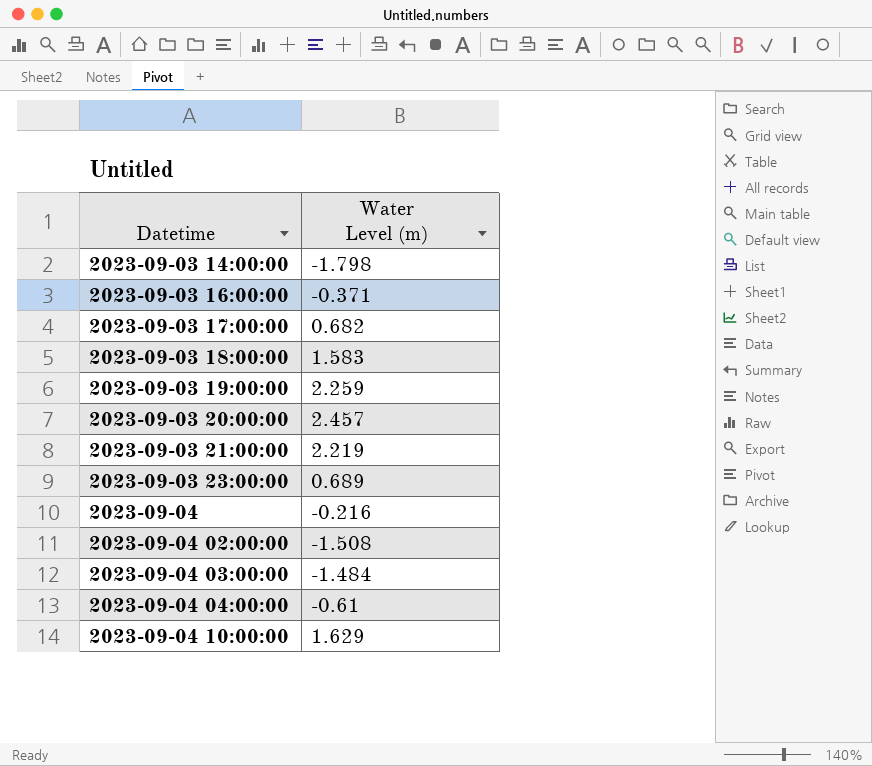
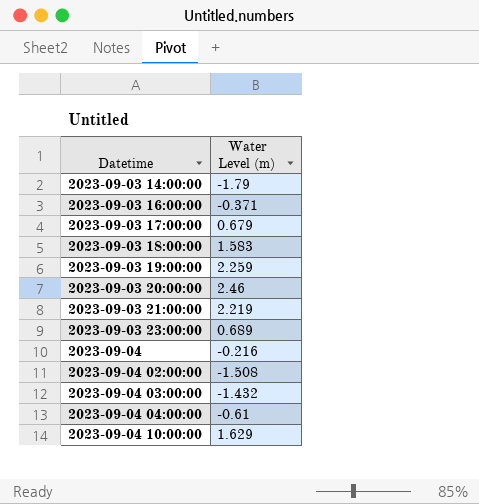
2023-09-03 14:00:00 | Water Level (m): -1.798 -> -1.79
2023-09-03 17:00:00 | Water Level (m): 0.682 -> 0.679
2023-09-03 20:00:00 | Water Level (m): 2.457 -> 2.46
2023-09-04 03:00:00 | Water Level (m): -1.484 -> -1.432

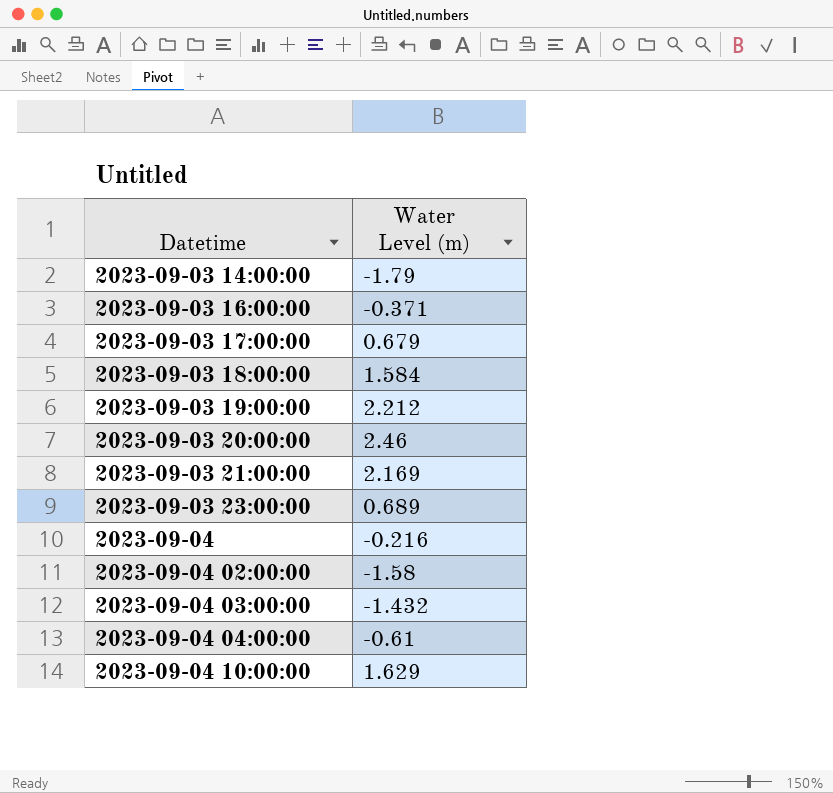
2023-09-03 18:00:00 | Water Level (m): 1.583 -> 1.584
2023-09-03 19:00:00 | Water Level (m): 2.259 -> 2.212
2023-09-03 21:00:00 | Water Level (m): 2.219 -> 2.169
2023-09-04 02:00:00 | Water Level (m): -1.508 -> -1.58

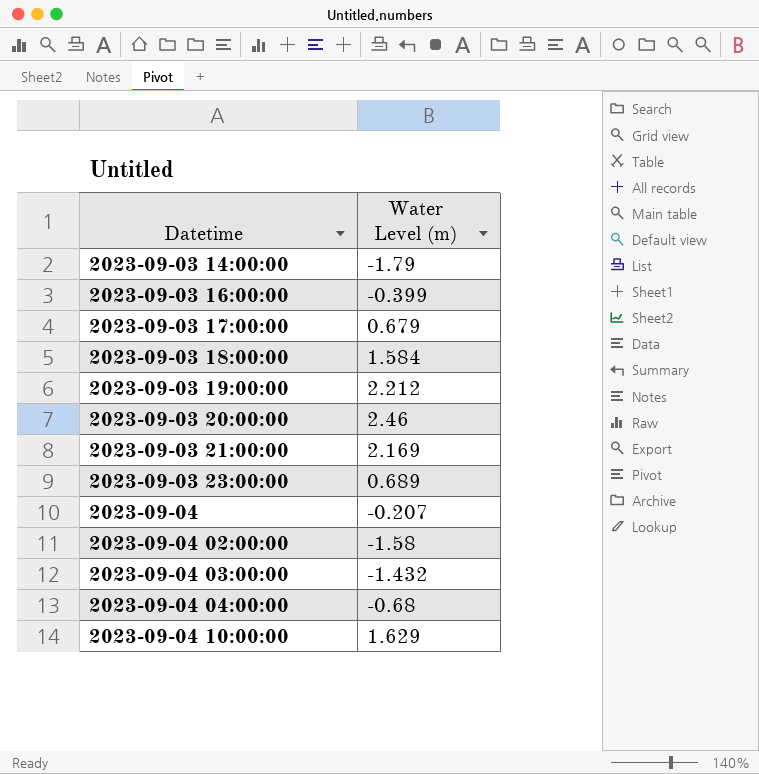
2023-09-03 16:00:00 | Water Level (m): -0.371 -> -0.399
2023-09-04 | Water Level (m): -0.216 -> -0.207
2023-09-04 04:00:00 | Water Level (m): -0.61 -> -0.68

